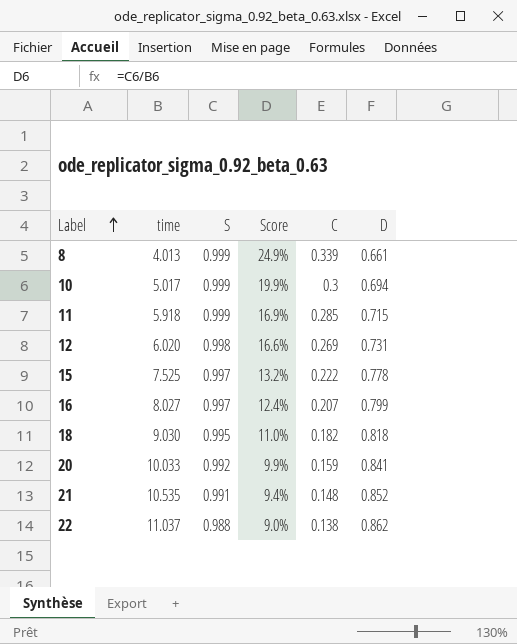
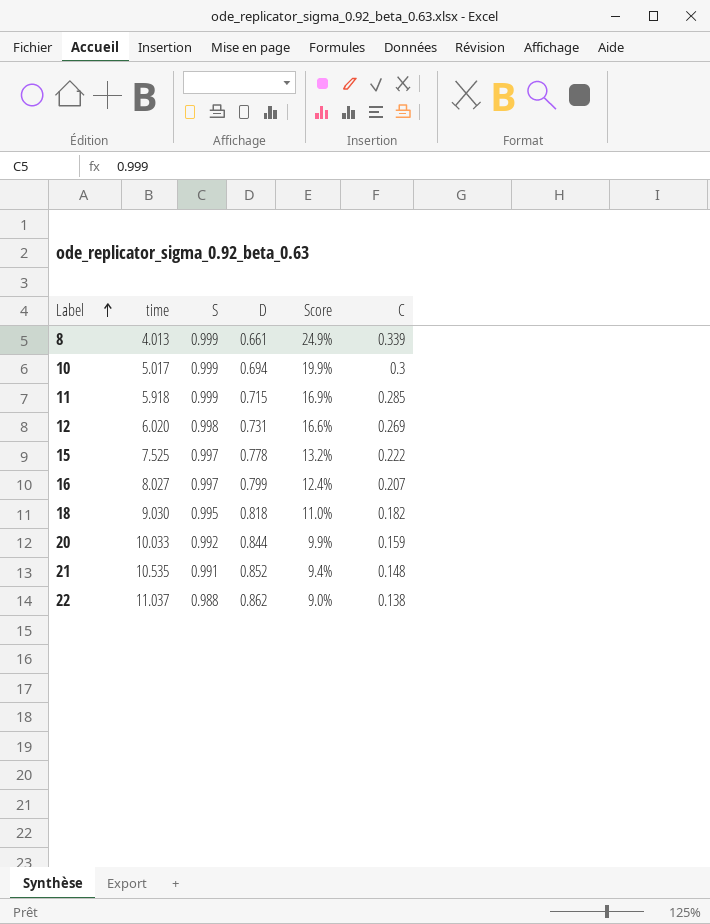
column D | position: 6 -> 4
20 | D: 0.841 -> 0.844

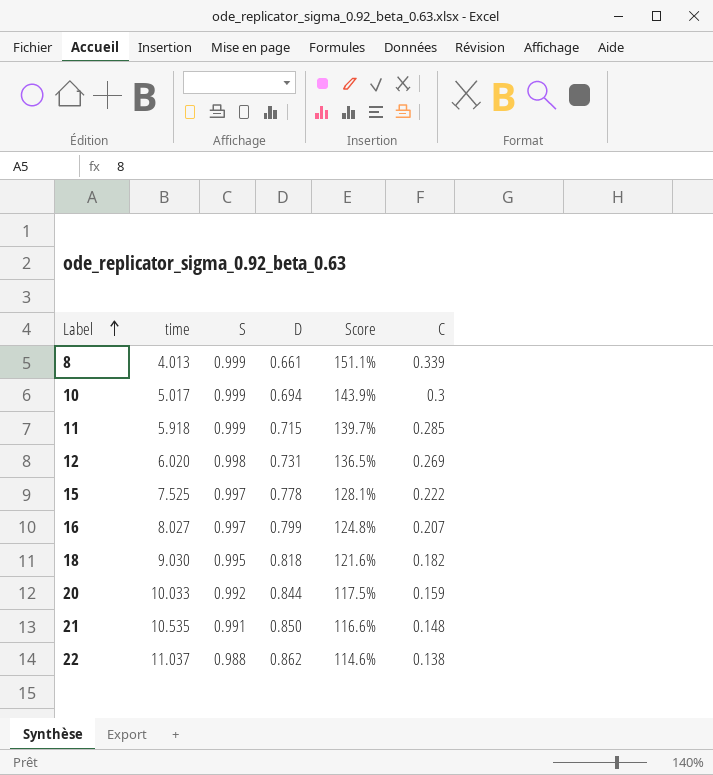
column Score | formula: [S] / [time] -> [S] / [D]
21 | D: 0.852 -> 0.850

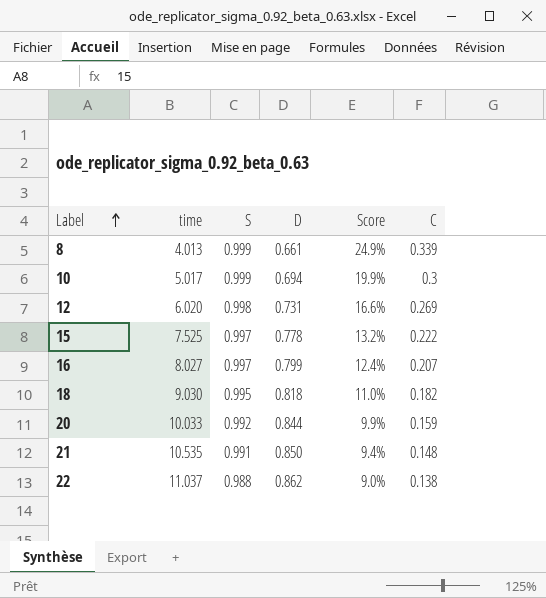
column Score | formula: [S] / [D] -> [S] / [time]
row 11: 5.918 | 0.999 | 0.715 | 139.7% | 0.285 -> none

